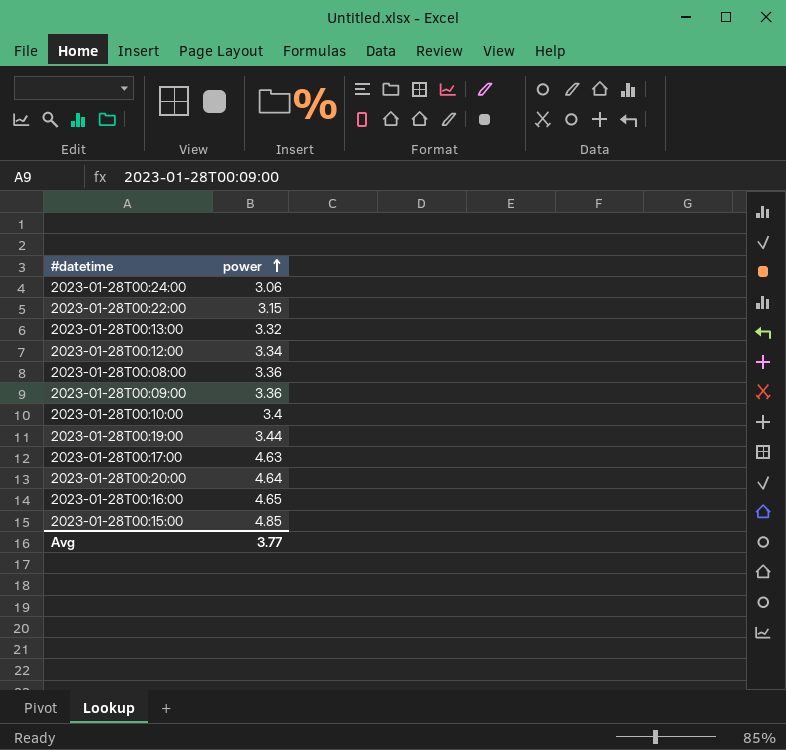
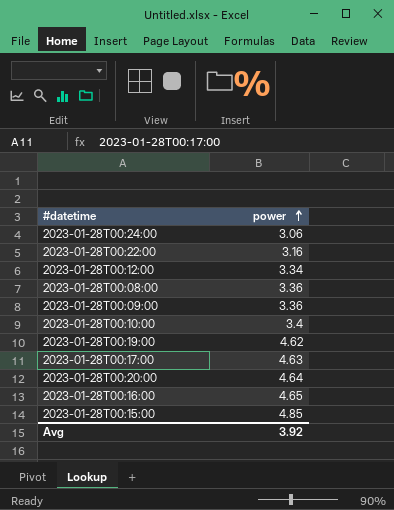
row 2023-01-28T00:13:00: 3.32 -> none
2023-01-28T00:22:00 | power: 3.15 -> 3.16
2023-01-28T00:19:00 | power: 3.44 -> 4.62
Avg | power: 3.77 -> 3.92

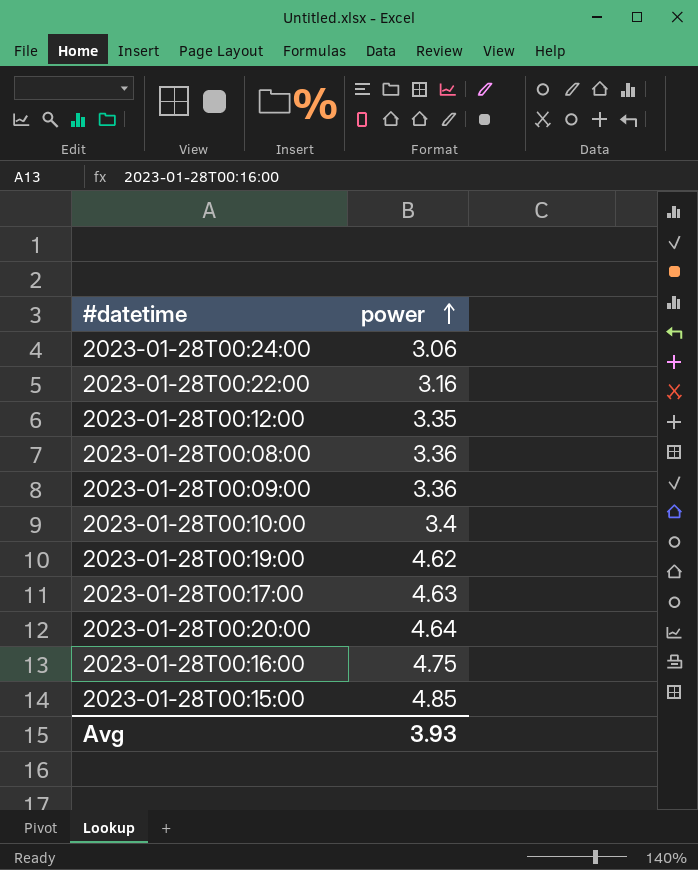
2023-01-28T00:12:00 | power: 3.34 -> 3.35
2023-01-28T00:16:00 | power: 4.65 -> 4.75
Avg | power: 3.92 -> 3.93

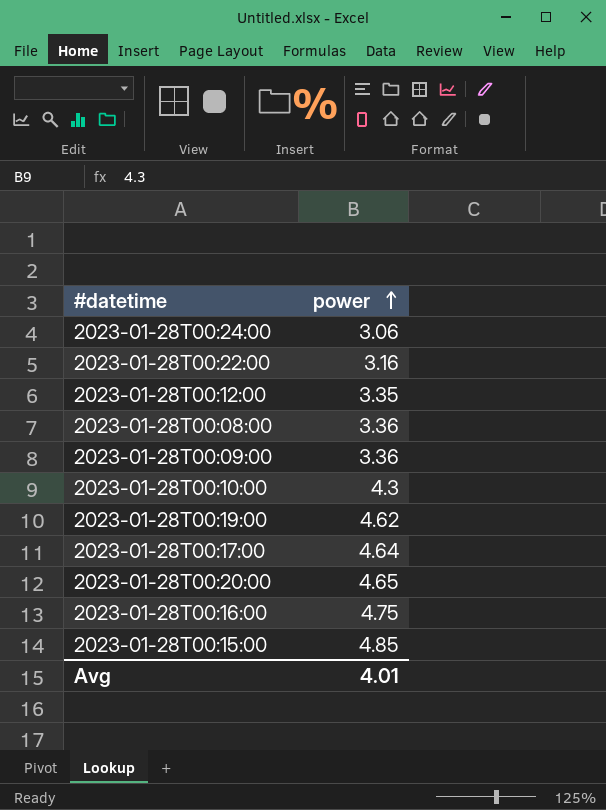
2023-01-28T00:10:00 | power: 3.4 -> 4.3
2023-01-28T00:17:00 | power: 4.63 -> 4.64
2023-01-28T00:20:00 | power: 4.64 -> 4.65
Avg | power: 3.93 -> 4.01

